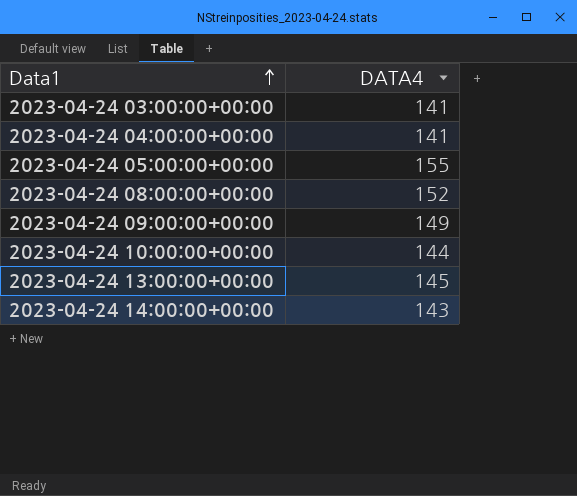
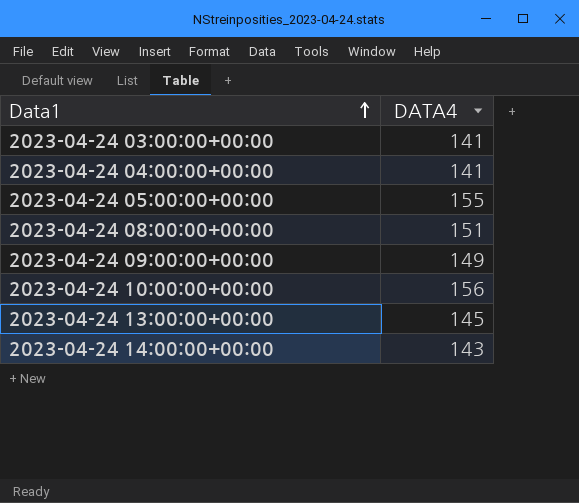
2023-04-24 08:00:00+00:00 | DATA4: 152 -> 151
2023-04-24 10:00:00+00:00 | DATA4: 144 -> 156

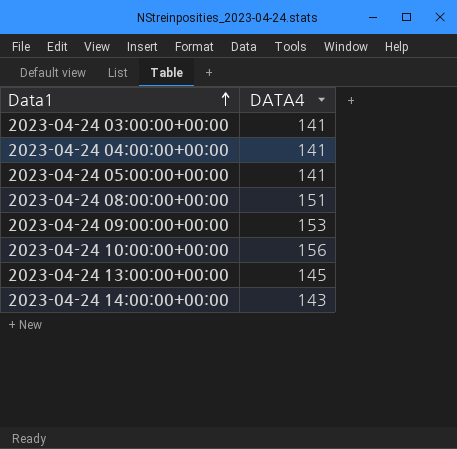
2023-04-24 05:00:00+00:00 | DATA4: 155 -> 141
2023-04-24 09:00:00+00:00 | DATA4: 149 -> 153

